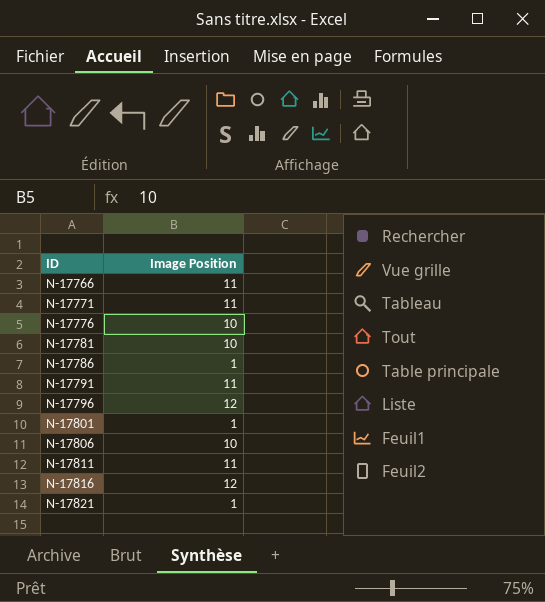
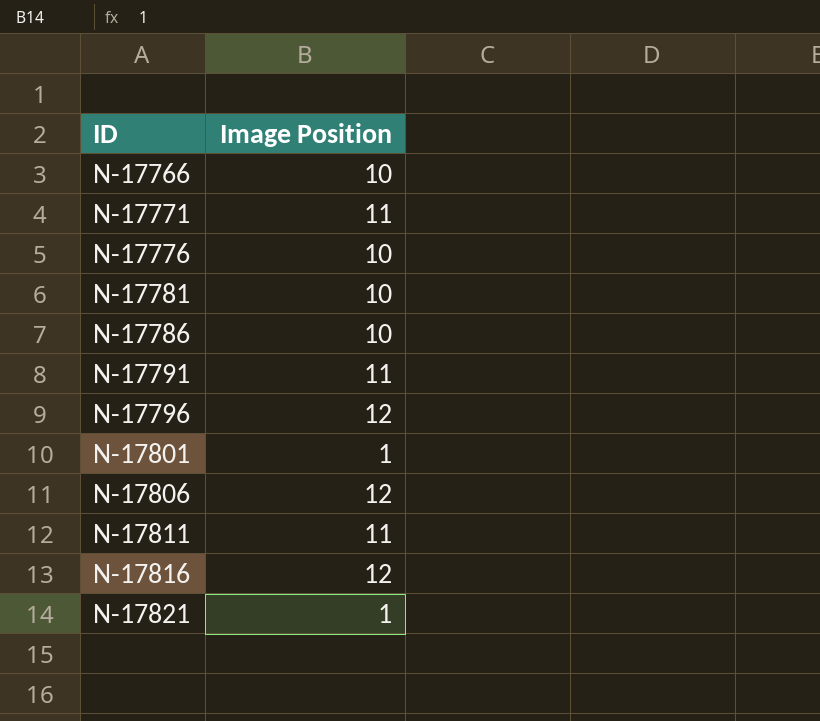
N-17766 | Image Position: 11 -> 10
N-17786 | Image Position: 1 -> 10
N-17806 | Image Position: 10 -> 12

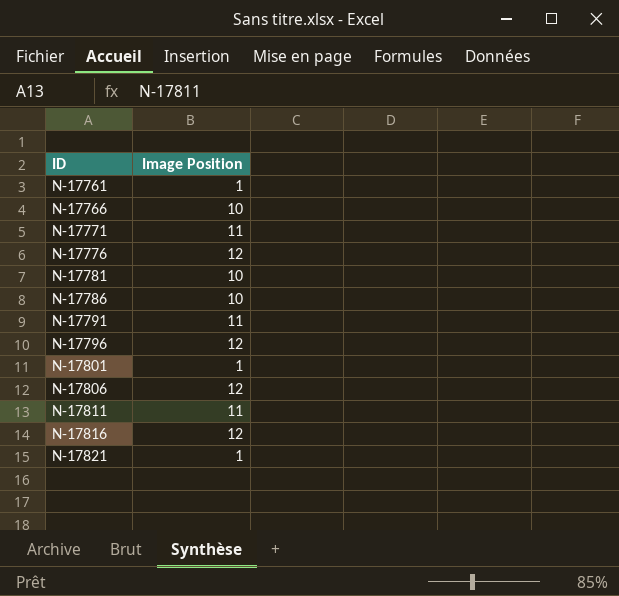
row N-17761: none -> 1
N-17776 | Image Position: 10 -> 12

